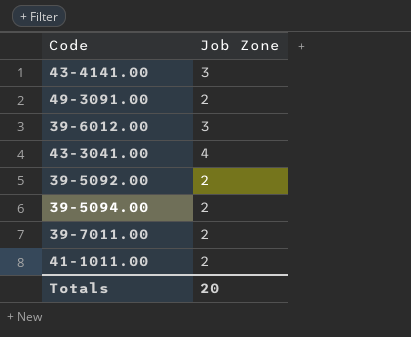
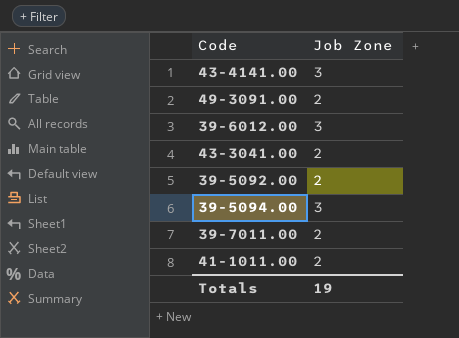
43-3041.00 | Job Zone: 4 -> 2
39-5094.00 | Job Zone: 2 -> 3
Totals | Job Zone: 20 -> 19

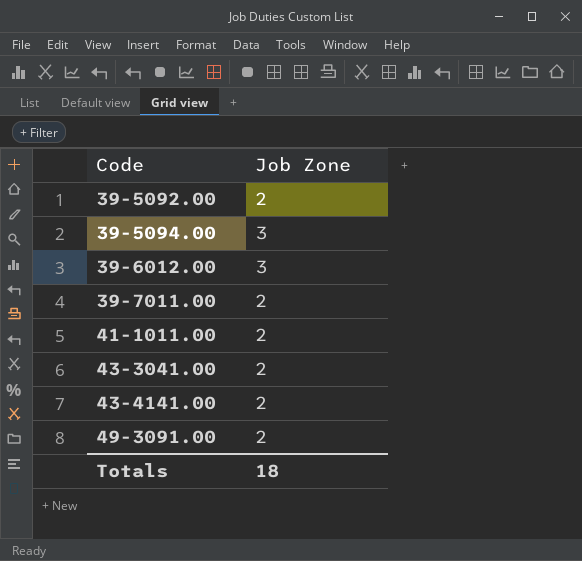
row order: none -> Code ascending
43-4141.00 | Job Zone: 3 -> 2
Totals | Job Zone: 19 -> 18

